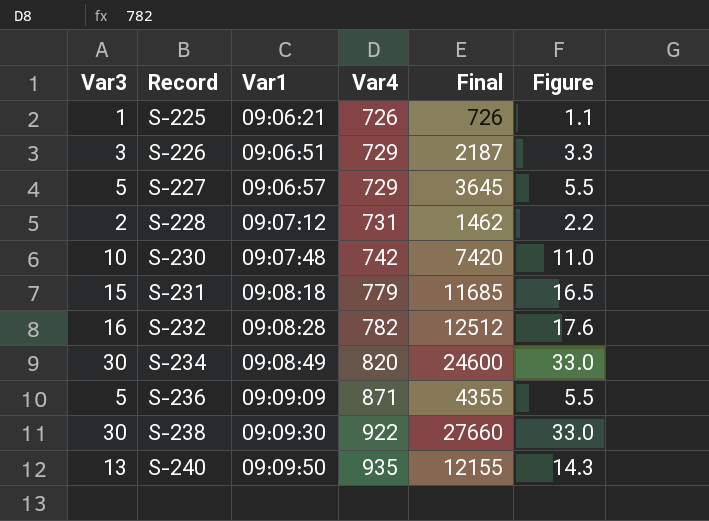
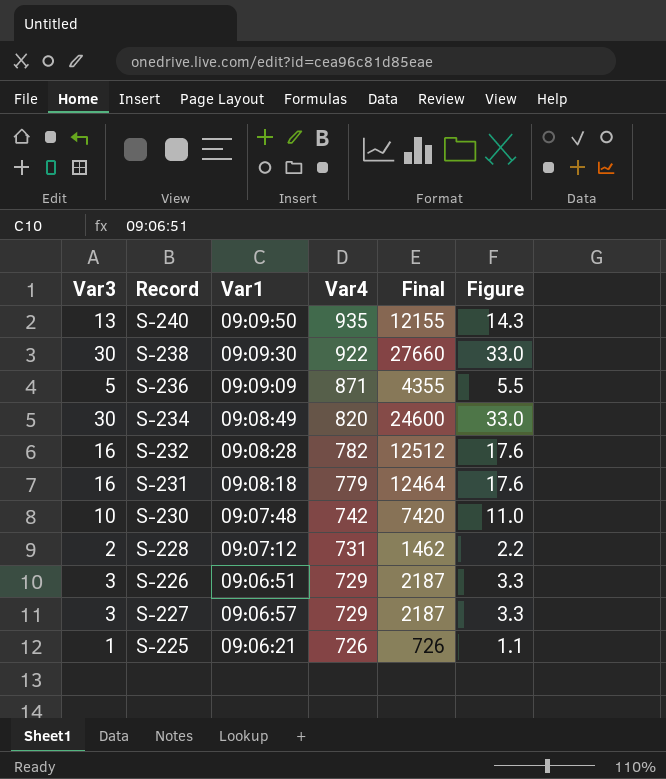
row order: Record ascending -> Var4 descending
S-231 | Var3: 15 -> 16
S-231 | Final: 11685 -> 12464
S-231 | Figure: 16.5 -> 17.6
S-227 | Var3: 5 -> 3
S-227 | Final: 3645 -> 2187
S-227 | Figure: 5.5 -> 3.3

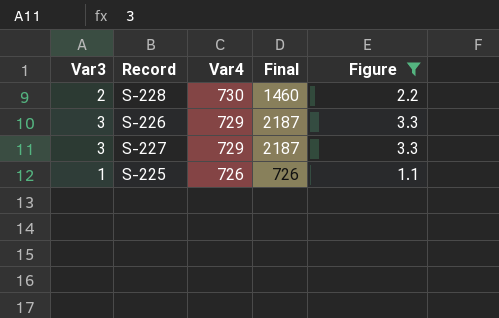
filter: none -> Figure <= 3.3
column Var1 | position: 3 -> none
S-228 | Var4: 731 -> 730
S-228 | Final: 1462 -> 1460

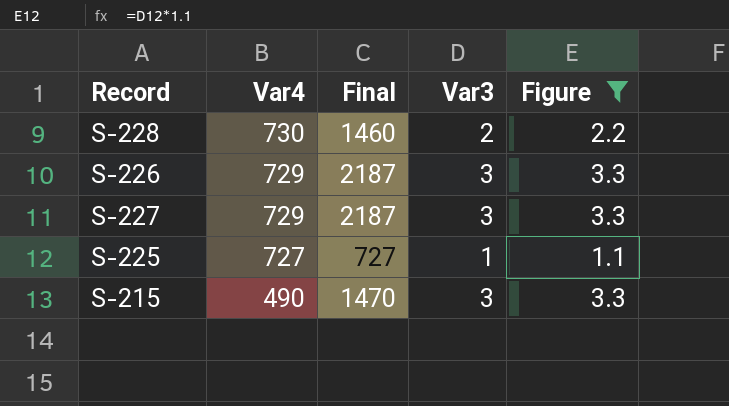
column Var3 | position: 1 -> 4
S-225 | Var4: 726 -> 727
S-225 | Final: 726 -> 727
row S-215: none -> 490 | 1470 | 3 | 3.3

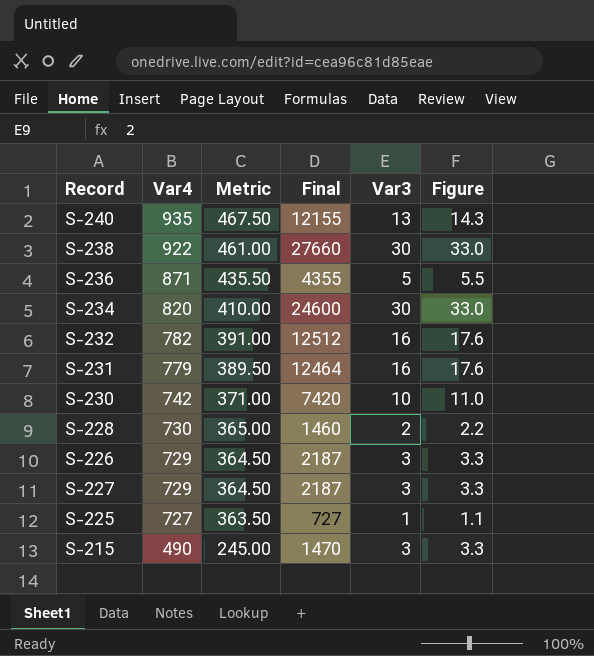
filter: Figure <= 3.3 -> none
column Metric | formula: none -> [Var4] * 0.5

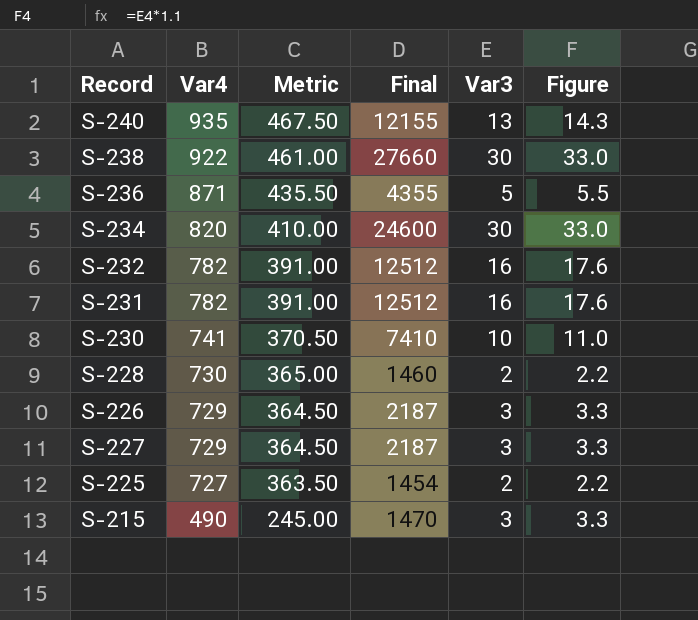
S-231 | Var4: 779 -> 782
S-231 | Metric: 389.50 -> 391.00
S-231 | Final: 12464 -> 12512
S-230 | Var4: 742 -> 741
S-230 | Metric: 371.00 -> 370.50
S-230 | Final: 7420 -> 7410
S-225 | Final: 727 -> 1454
S-225 | Var3: 1 -> 2
S-225 | Figure: 1.1 -> 2.2

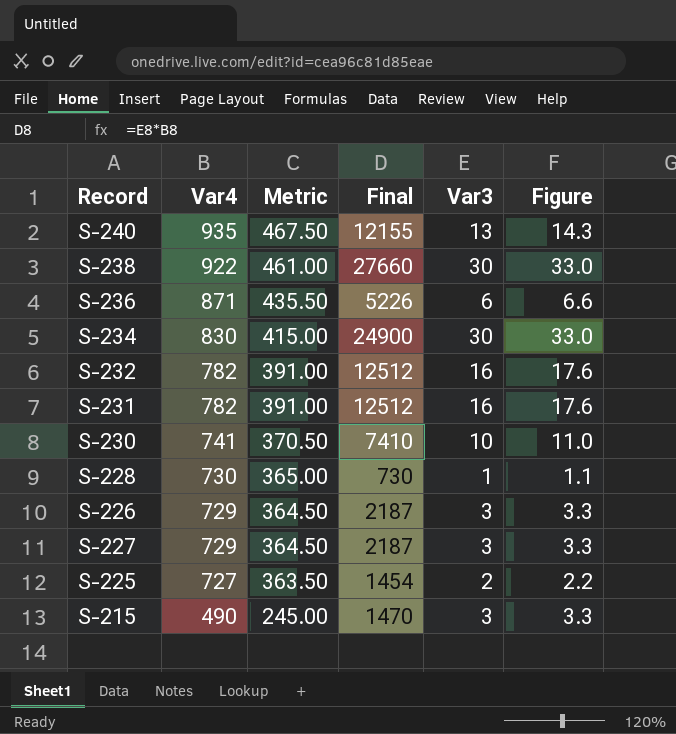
S-236 | Final: 4355 -> 5226
S-236 | Var3: 5 -> 6
S-236 | Figure: 5.5 -> 6.6
S-234 | Var4: 820 -> 830
S-234 | Metric: 410.00 -> 415.00
S-234 | Final: 24600 -> 24900
S-228 | Final: 1460 -> 730
S-228 | Var3: 2 -> 1
S-228 | Figure: 2.2 -> 1.1

